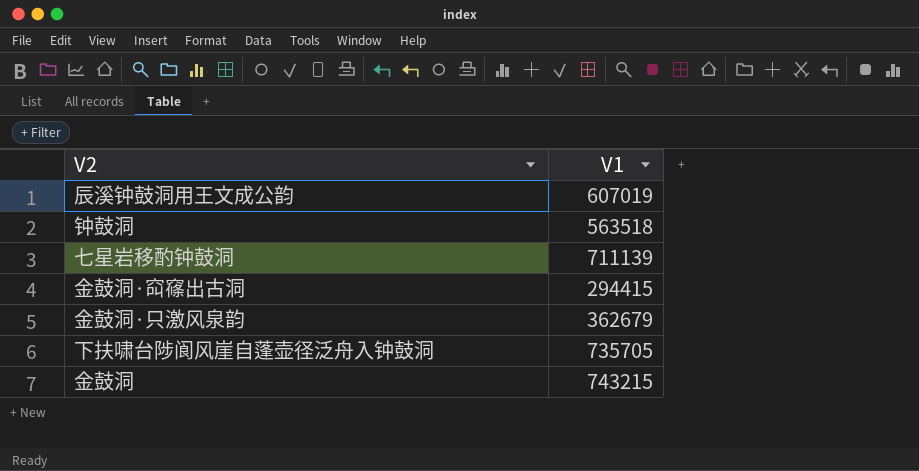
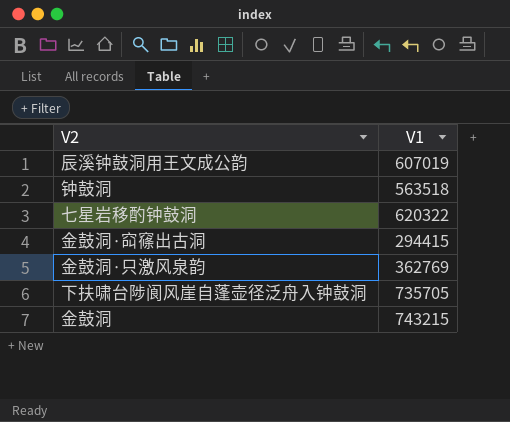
七星岩移酌钟鼓洞 | V1: 711139 -> 620322
金鼓洞·只激风泉韵 | V1: 362679 -> 362769

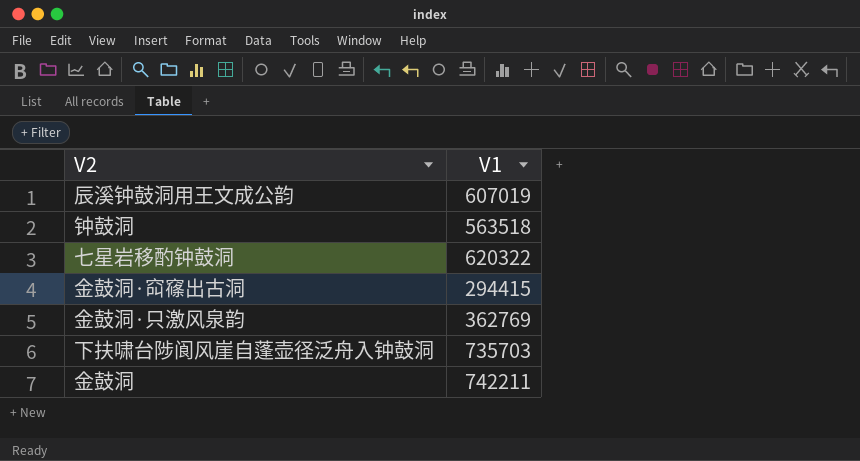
下扶啸台陟阆风崖自蓬壶径泛舟入钟鼓洞 | V1: 735705 -> 735703
金鼓洞 | V1: 743215 -> 742211

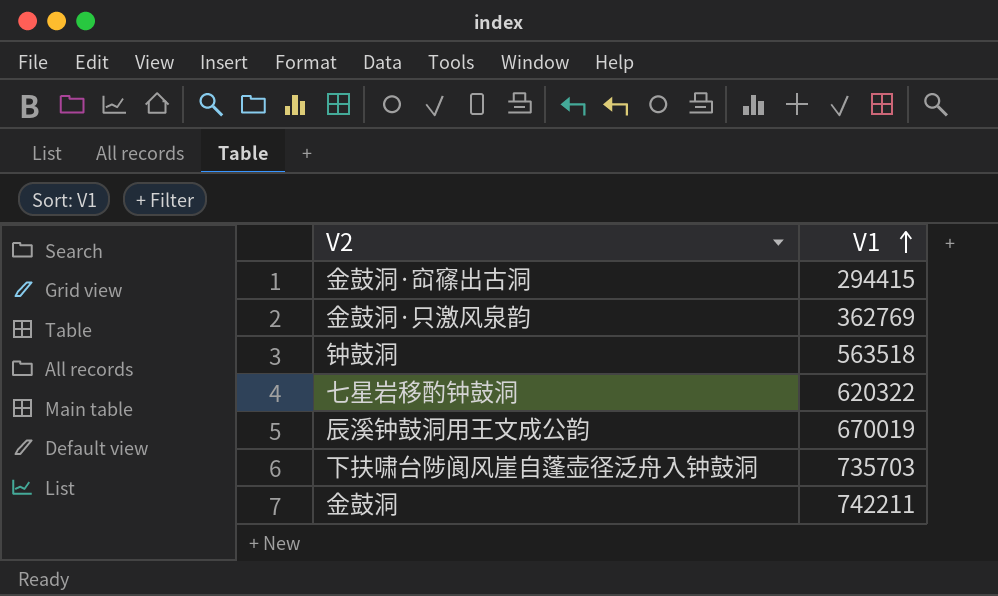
row order: none -> V1 ascending
辰溪钟鼓洞用王文成公韵 | V1: 607019 -> 670019

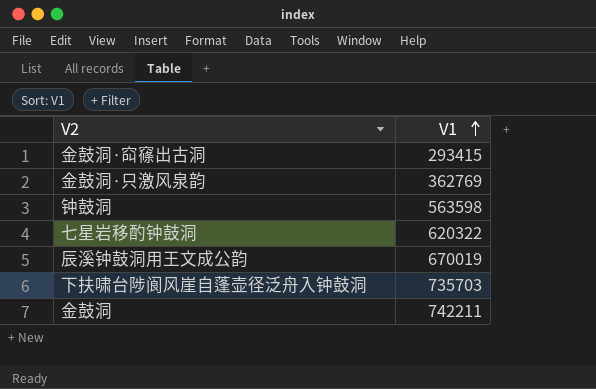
金鼓洞·䆗窱出古洞 | V1: 294415 -> 293415
钟鼓洞 | V1: 563518 -> 563598

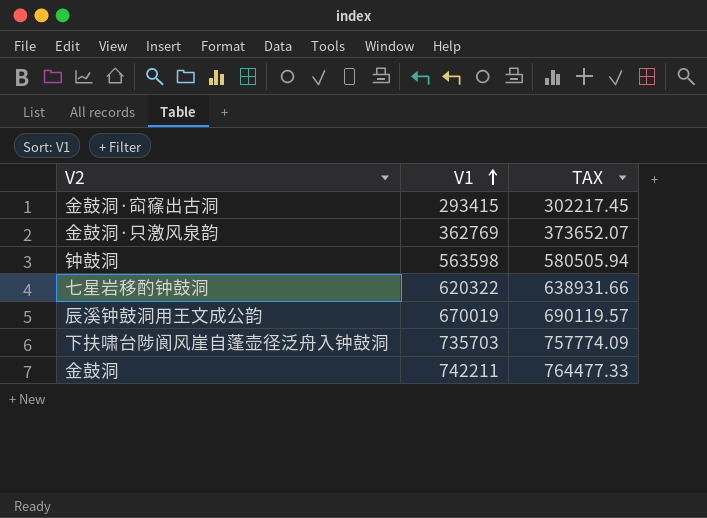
column TAX | formula: none -> [V1] * 1.03

